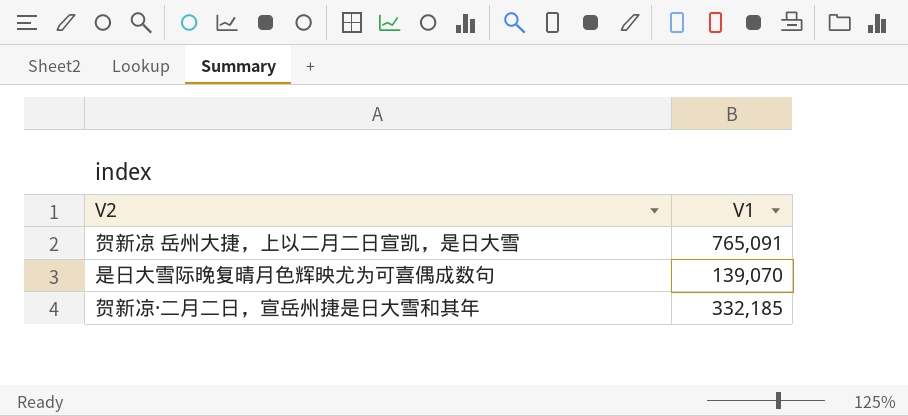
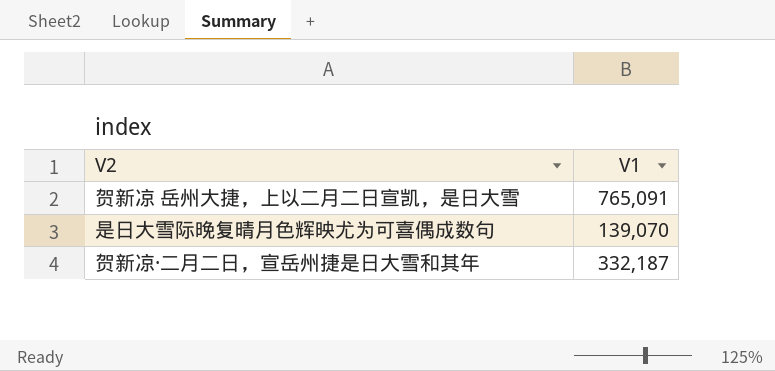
贺新凉·二月二日，宣岳州捷是日大雪和其年 | V1: 332,185 -> 332,187

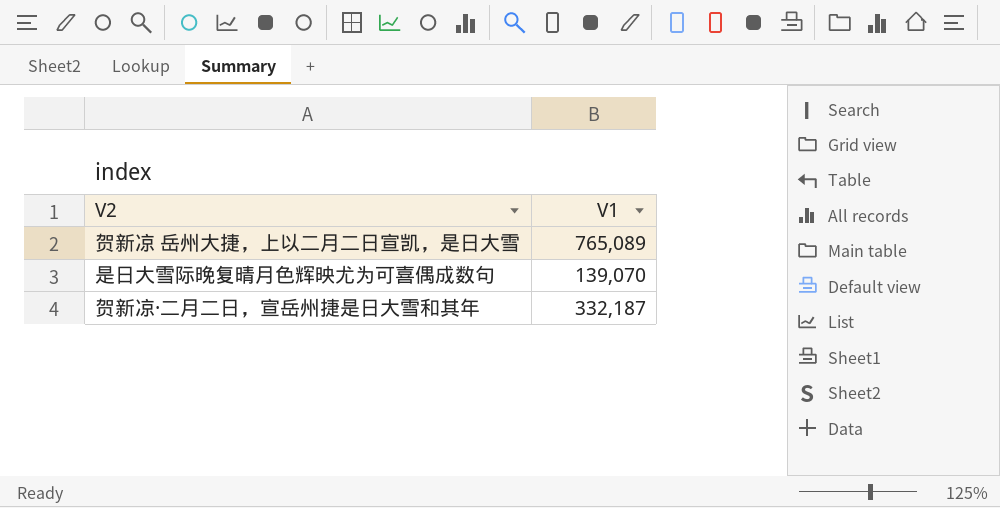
贺新凉 岳州大捷，上以二月二日宣凯，是日大雪 | V1: 765,091 -> 765,089

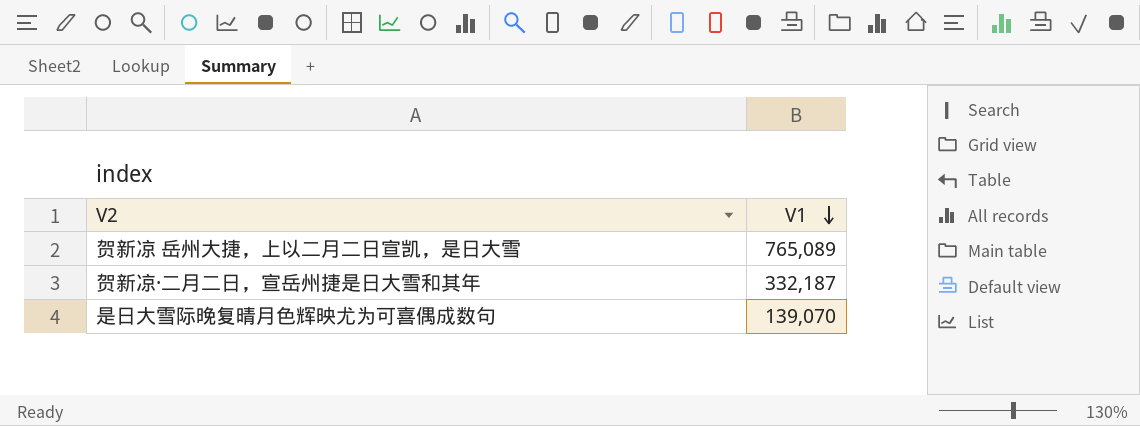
row order: none -> V1 descending

